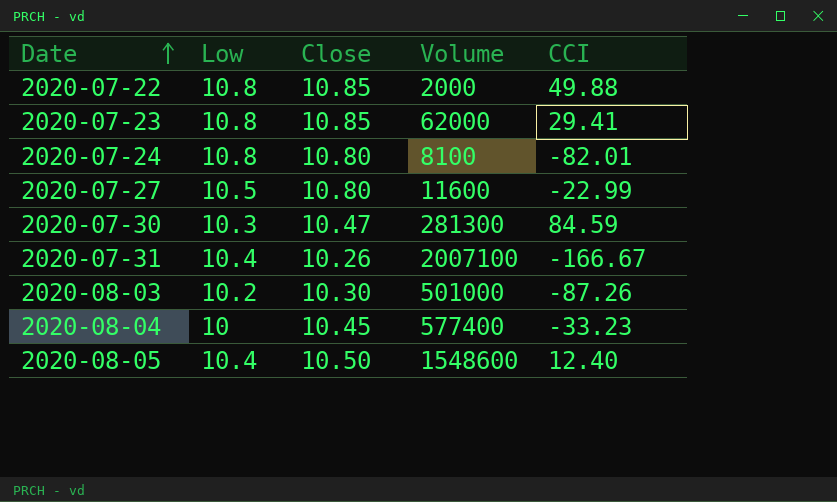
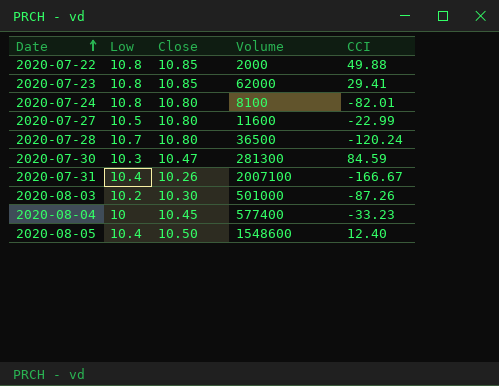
row 2020-07-28: none -> 10.7 | 10.80 | 36500 | -120.24

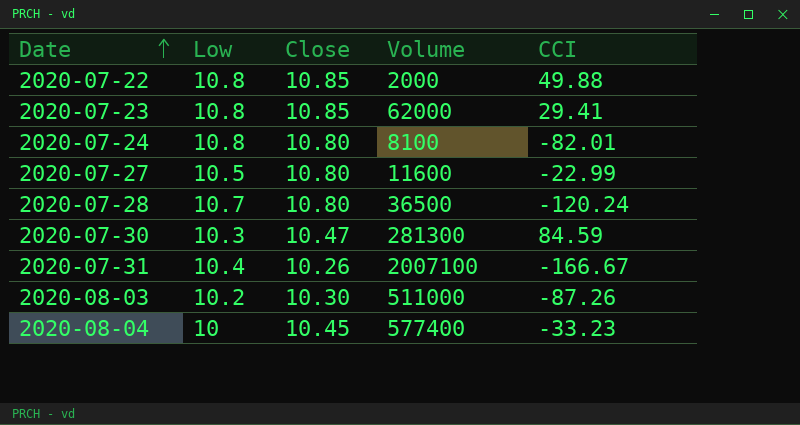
row 2020-08-05: 10.4 | 10.50 | 1548600 | 12.40 -> none
2020-08-03 | Volume: 501000 -> 511000

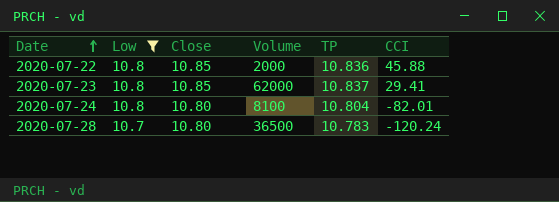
filter: none -> Low >= 10.7
column TP | position: none -> 5
2020-07-22 | CCI: 49.88 -> 45.88

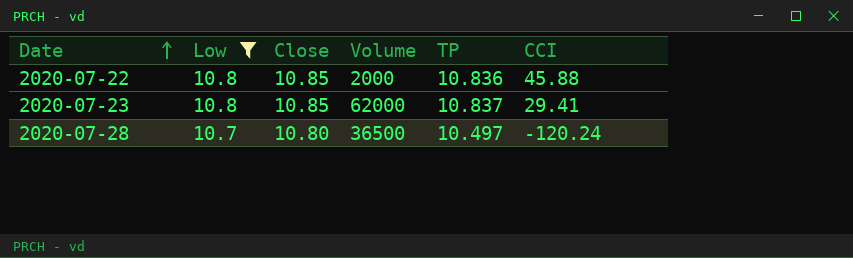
row 2020-07-24: 10.8 | 10.80 | 8100 | 10.804 | -82.01 -> none
2020-07-28 | TP: 10.783 -> 10.497

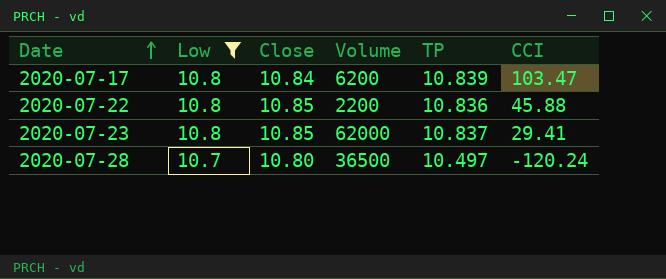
row 2020-07-17: none -> 10.8 | 10.84 | 6200 | 10.839 | 103.47
2020-07-22 | Volume: 2000 -> 2200

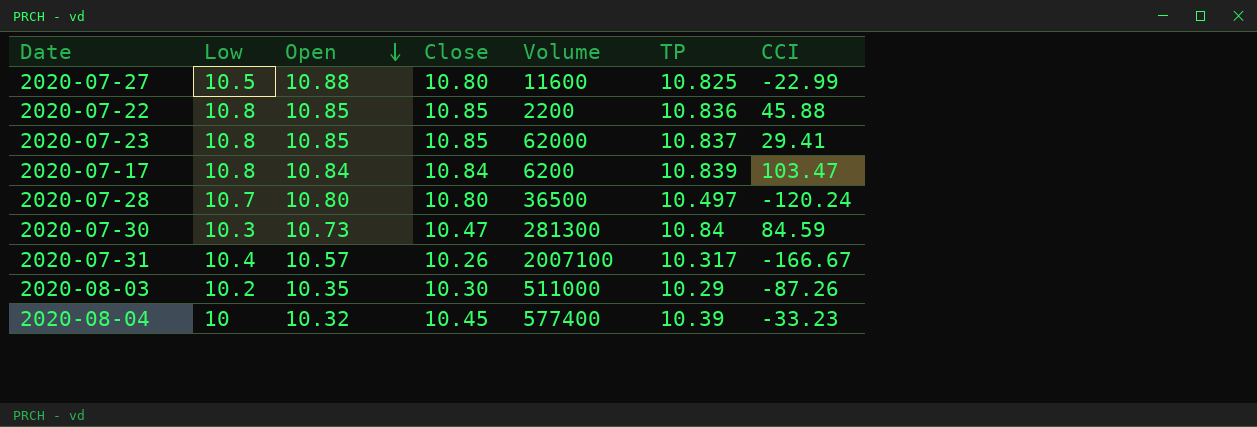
filter: Low >= 10.7 -> none
row order: Date ascending -> Open descending
column Open | position: none -> 3

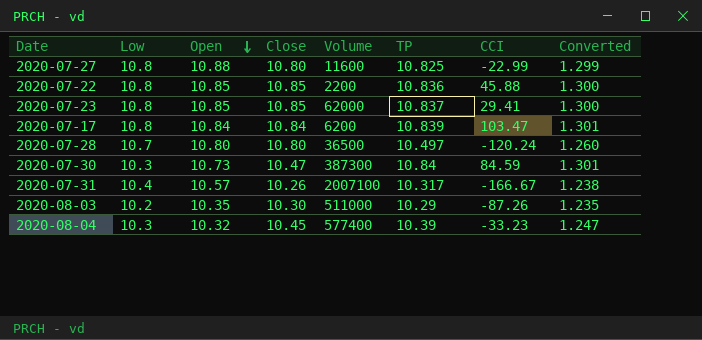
column Converted | formula: none -> [TP] * 0.12
2020-07-27 | Low: 10.5 -> 10.8
2020-07-30 | Volume: 281300 -> 387300
2020-08-04 | Low: 10 -> 10.3

